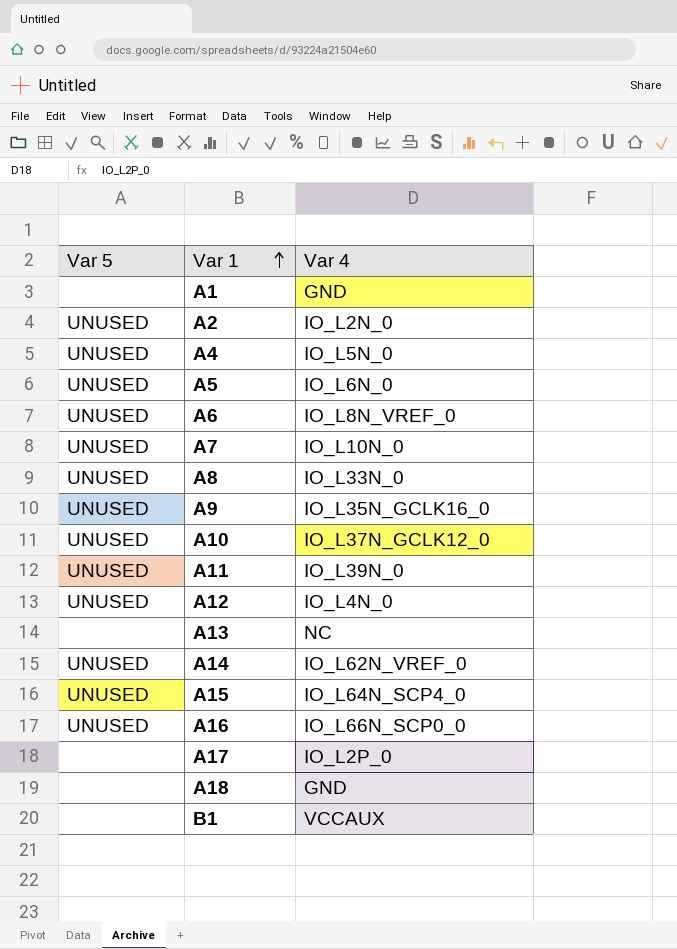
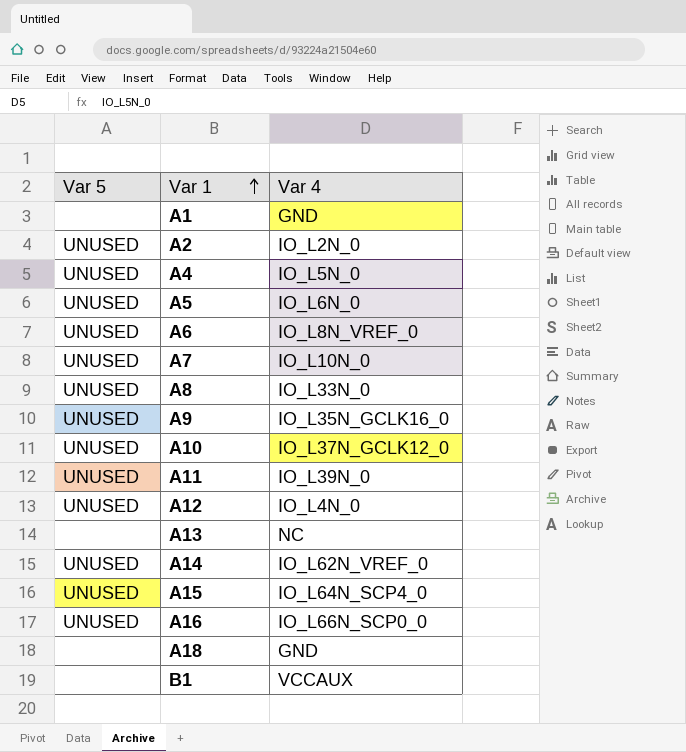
row A17: none | IO_L2P_0 -> none

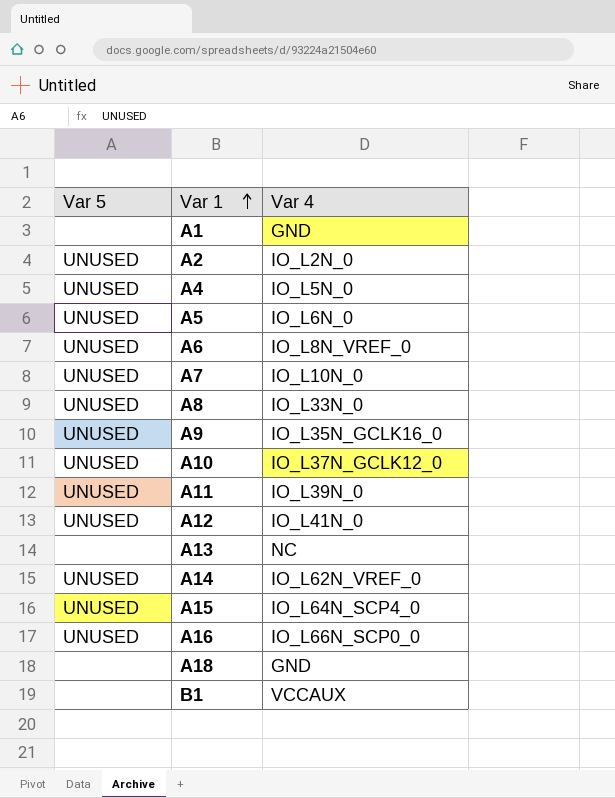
A12 | Var 4: IO_L4N_0 -> IO_L41N_0

